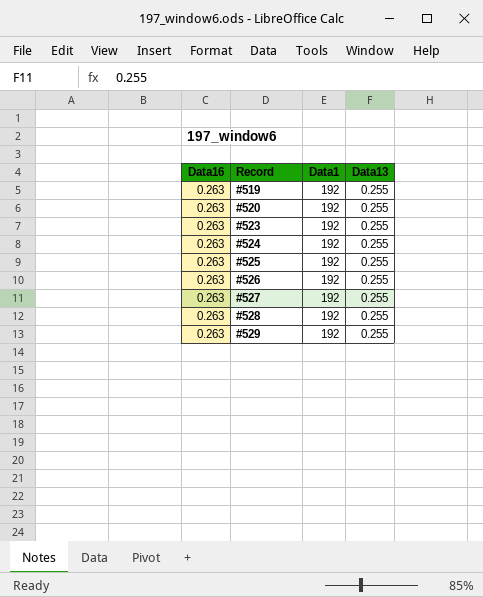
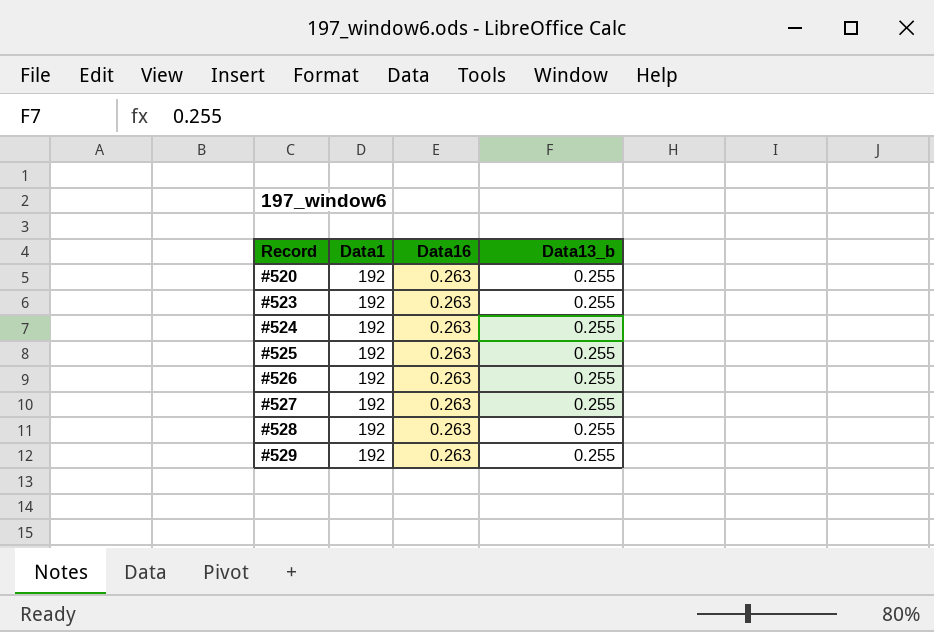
column Data16 | position: 1 -> 3
column name: Data13 -> Data13_b
row #519: 0.263 | 192 | 0.255 -> none

